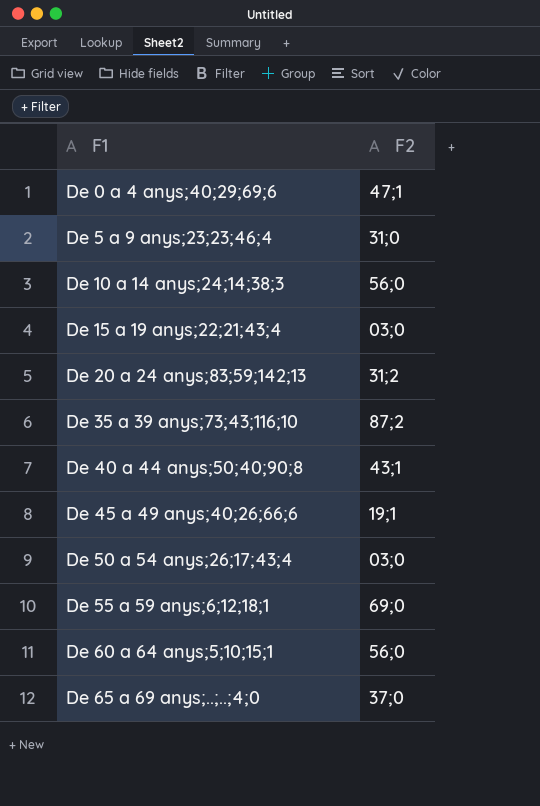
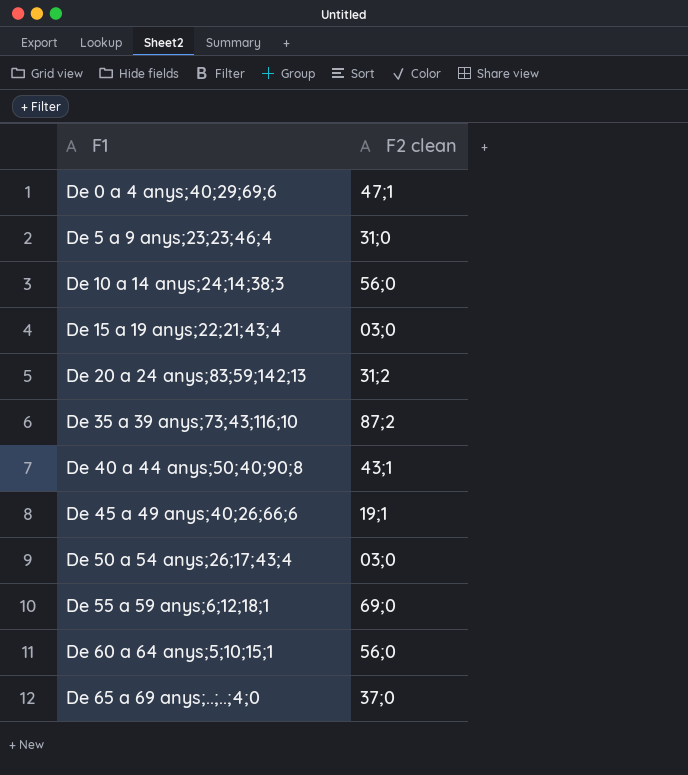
column name: F2 -> F2 clean

